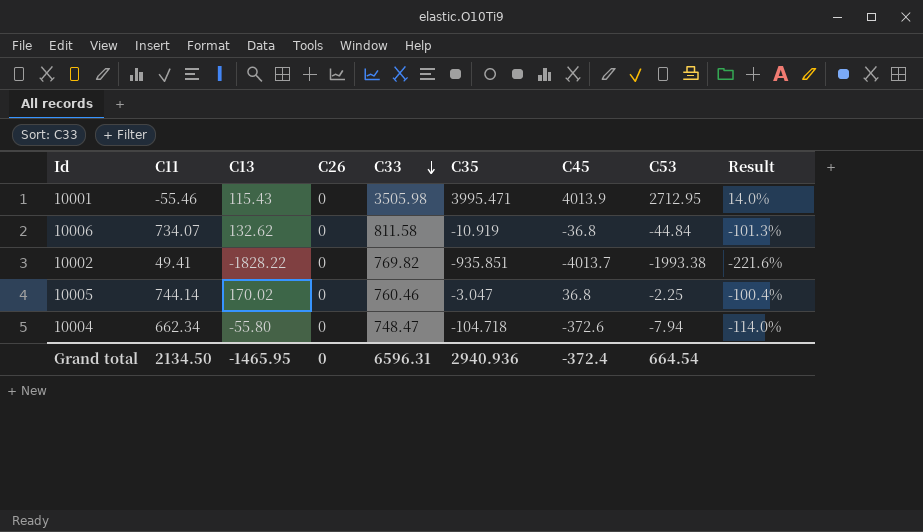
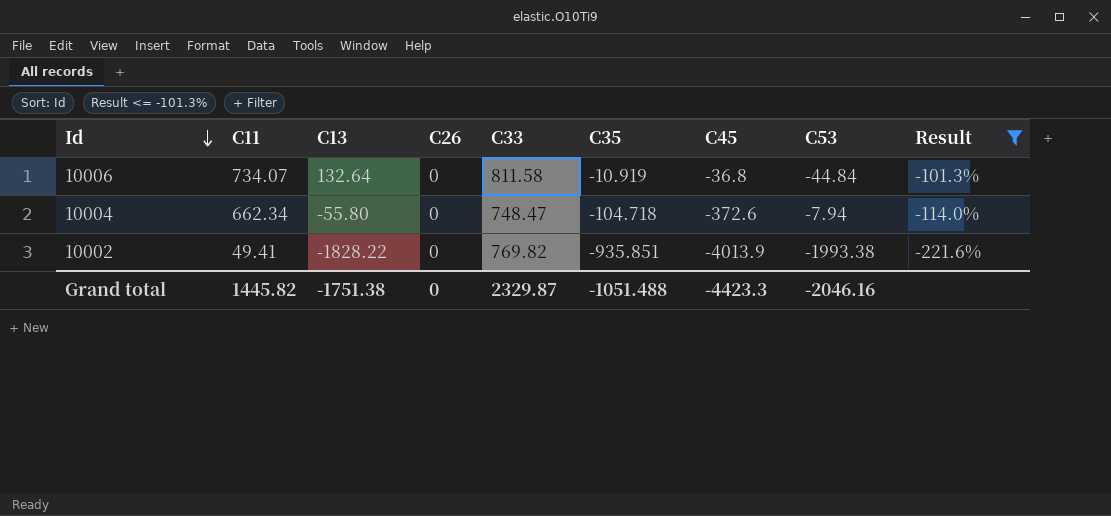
filter: none -> Result <= -101.3%
row order: C33 descending -> Id descending
10006 | C13: 132.62 -> 132.64
10002 | C45: -4013.7 -> -4013.9
Grand total | C11: 2134.50 -> 1445.82
Grand total | C13: -1465.95 -> -1751.38
Grand total | C33: 6596.31 -> 2329.87
Grand total | C35: 2940.936 -> -1051.488
Grand total | C45: -372.4 -> -4423.3
Grand total | C53: 664.54 -> -2046.16

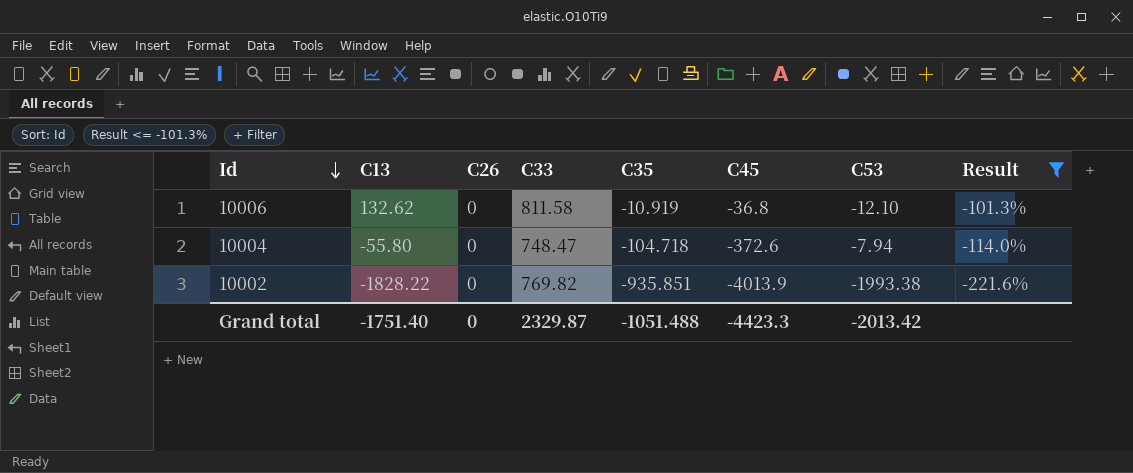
column C11 | position: 2 -> none
10006 | C13: 132.64 -> 132.62
10006 | C53: -44.84 -> -12.10
Grand total | C13: -1751.38 -> -1751.40
Grand total | C53: -2046.16 -> -2013.42

